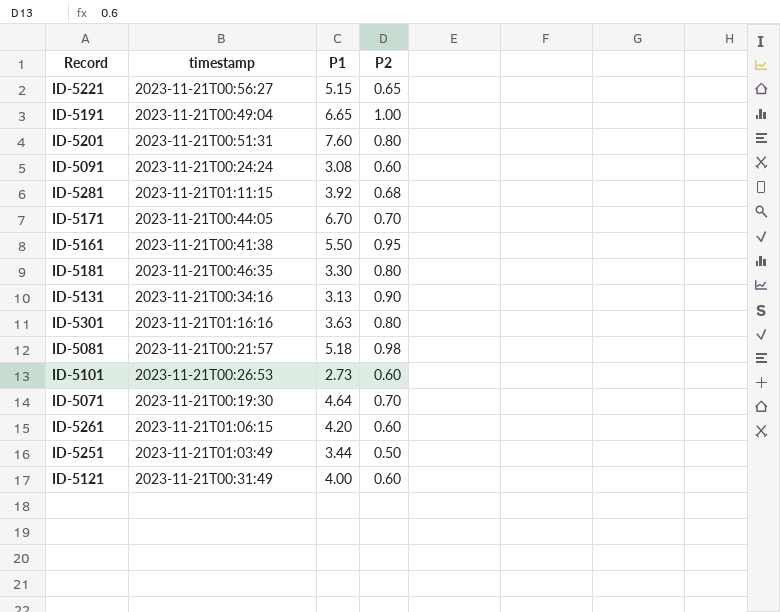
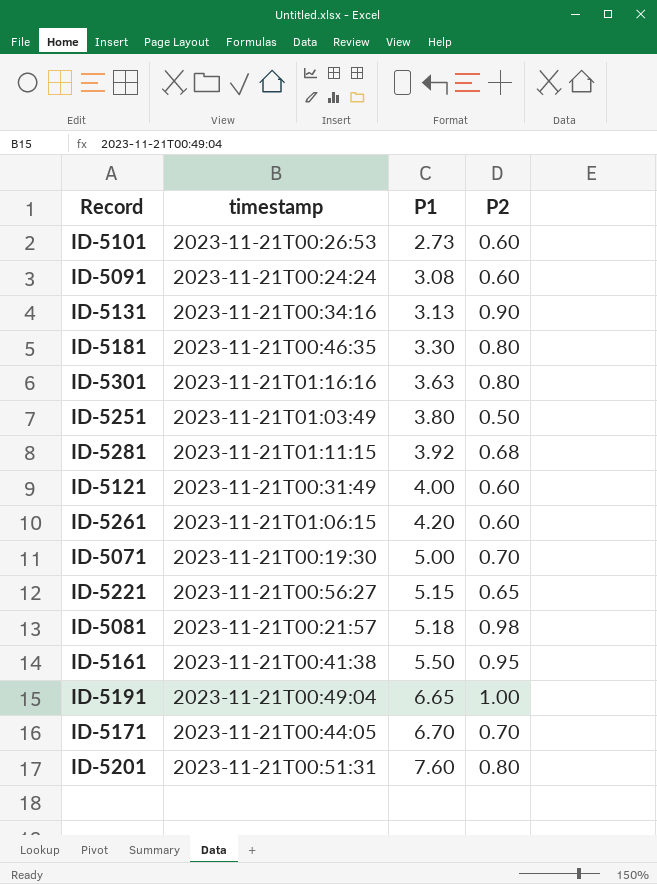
row order: none -> P1 ascending
ID-5251 | P1: 3.44 -> 3.80
ID-5071 | P1: 4.64 -> 5.00

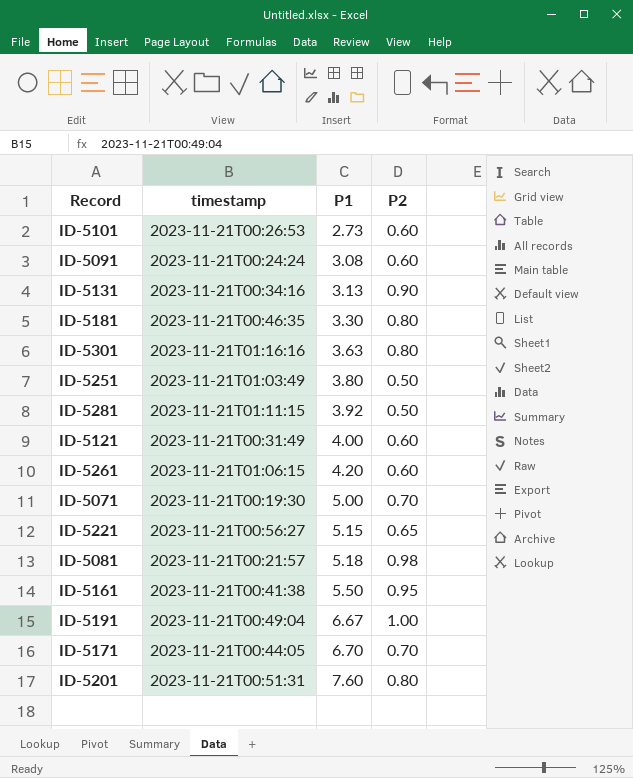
ID-5281 | P2: 0.68 -> 0.50
ID-5191 | P1: 6.65 -> 6.67

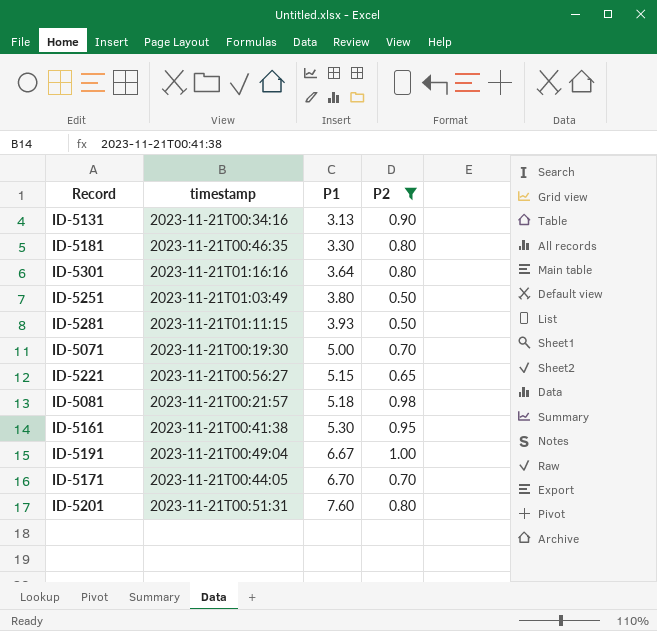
filter: none -> P2 != 0.60
ID-5301 | P1: 3.63 -> 3.64
ID-5281 | P1: 3.92 -> 3.93
ID-5161 | P1: 5.50 -> 5.30

